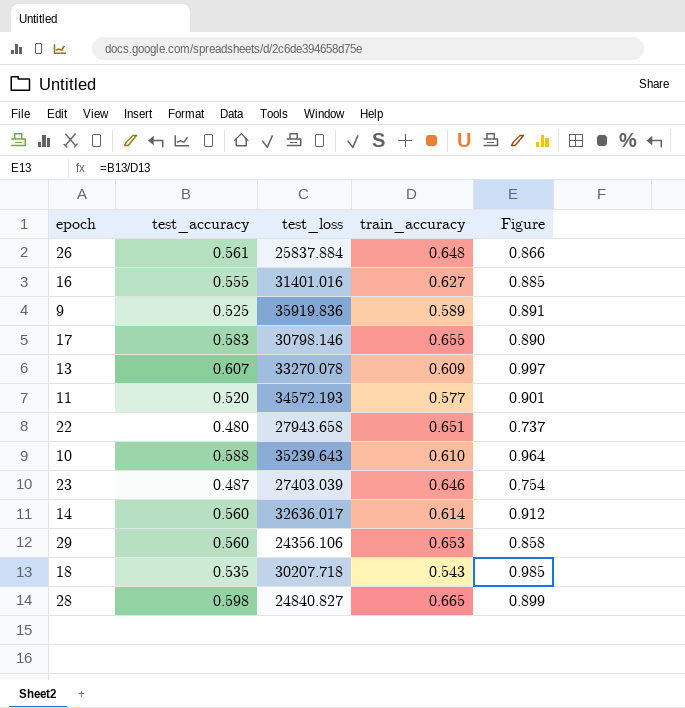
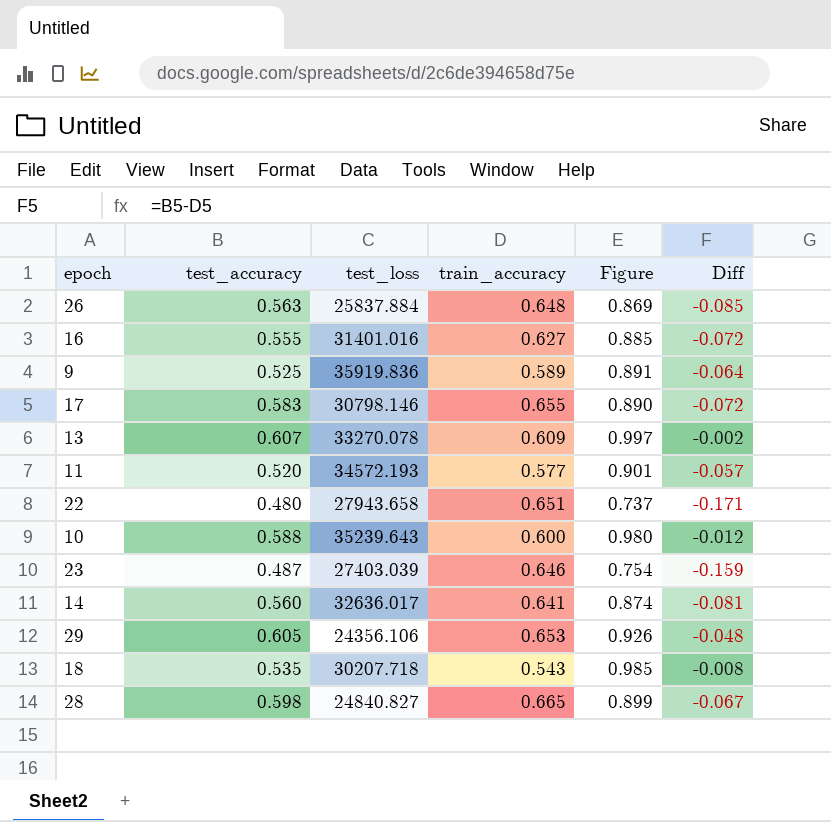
column Diff | formula: none -> [test_accuracy] - [train_accuracy]
26 | test_accuracy: 0.561 -> 0.563
26 | Figure: 0.866 -> 0.869
10 | train_accuracy: 0.610 -> 0.600
10 | Figure: 0.964 -> 0.980
14 | train_accuracy: 0.614 -> 0.641
14 | Figure: 0.912 -> 0.874
29 | test_accuracy: 0.560 -> 0.605
29 | Figure: 0.858 -> 0.926

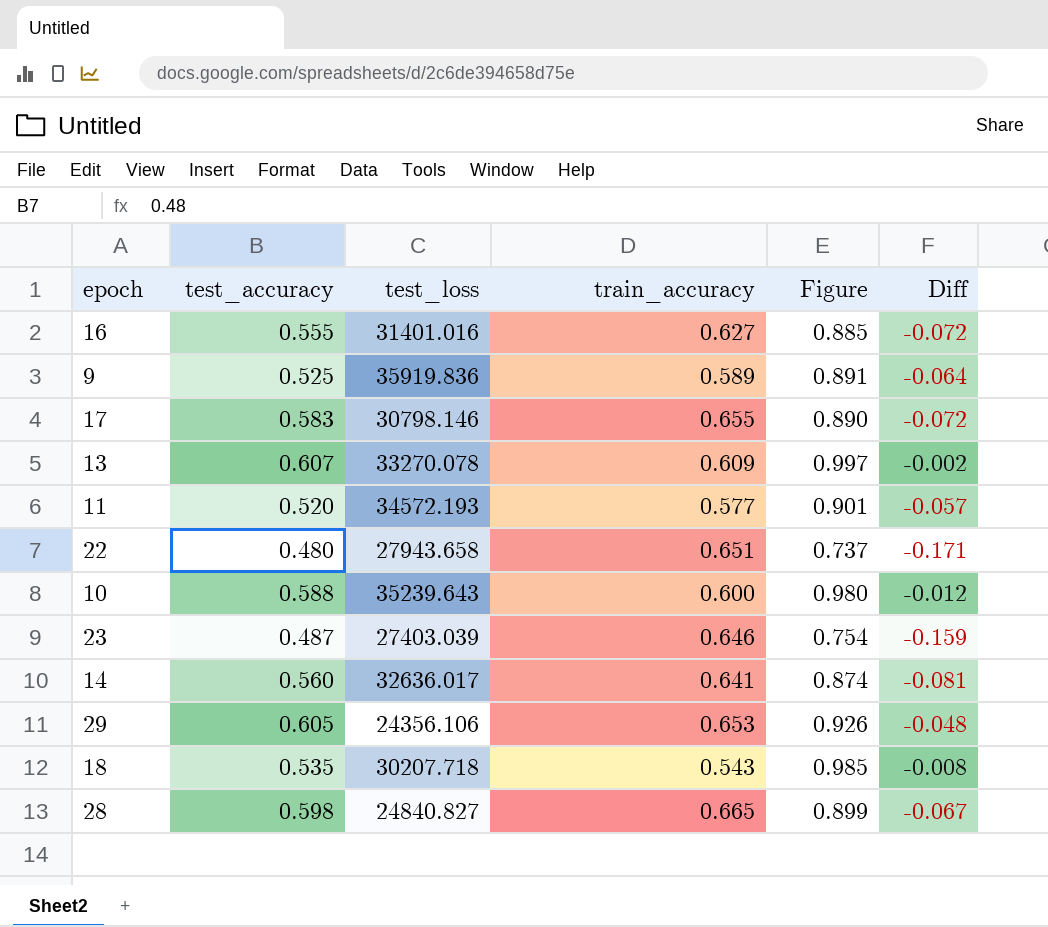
row 26: 0.563 | 25837.884 | 0.648 | 0.869 | -0.085 -> none

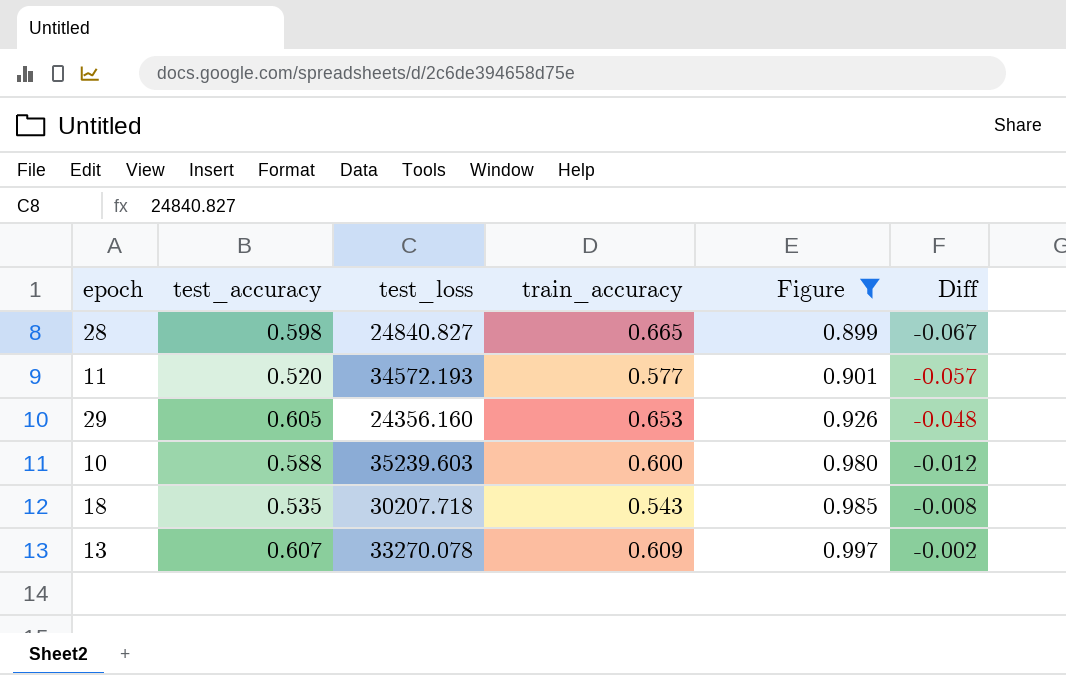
filter: none -> Figure >= 0.899
row order: none -> Figure ascending
29 | test_loss: 24356.106 -> 24356.160
10 | test_loss: 35239.643 -> 35239.603

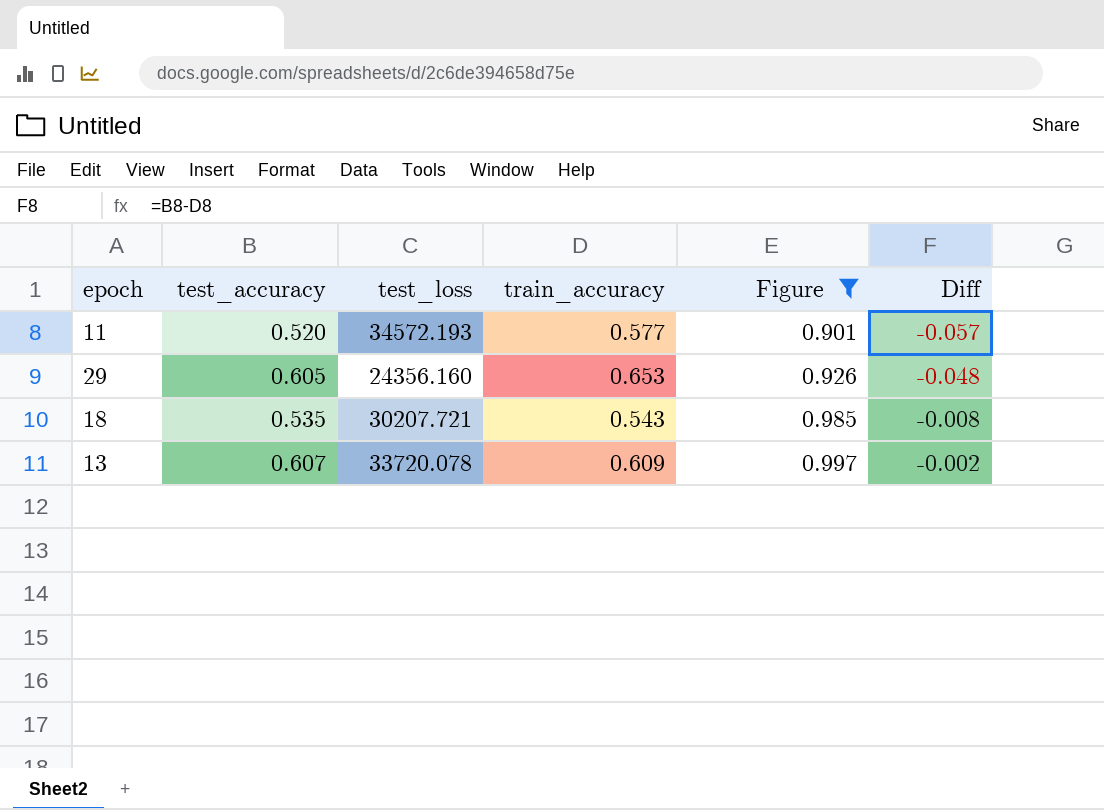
row 28: 0.598 | 24840.827 | 0.665 | 0.899 | -0.067 -> none
row 10: 0.588 | 35239.603 | 0.600 | 0.980 | -0.012 -> none
18 | test_loss: 30207.718 -> 30207.721
13 | test_loss: 33270.078 -> 33720.078

